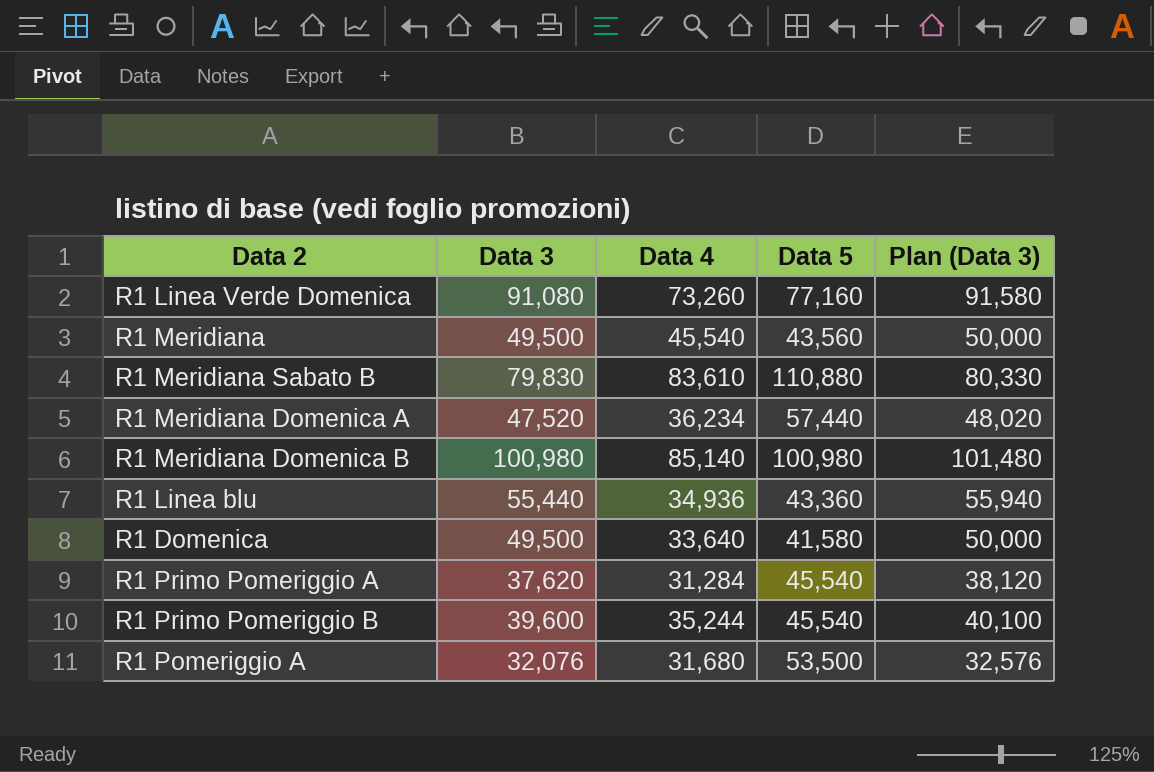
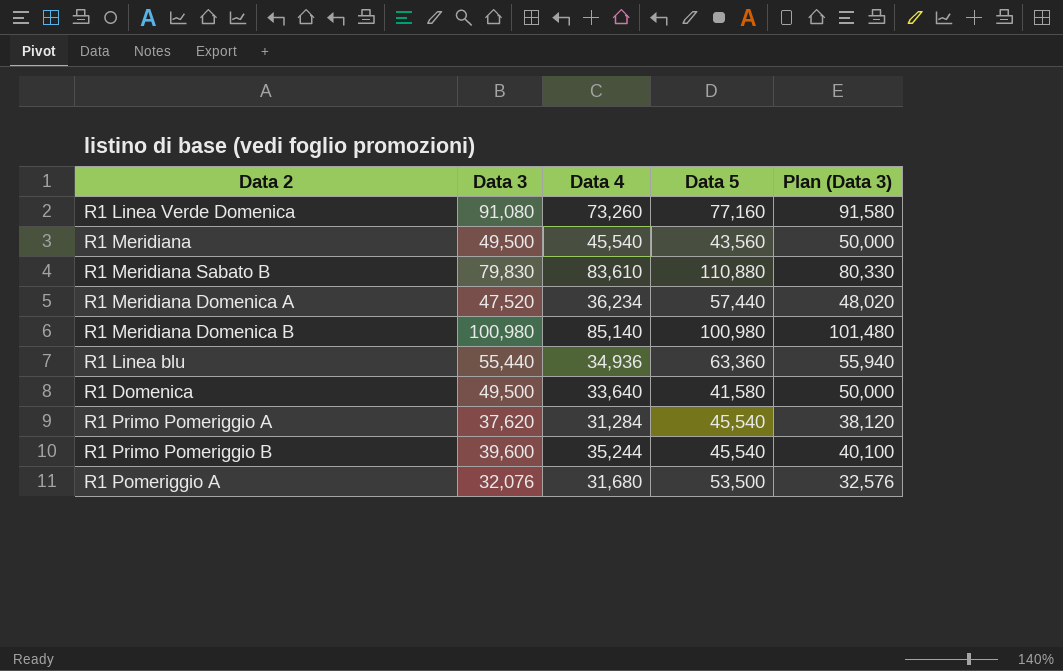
R1 Linea blu | Data 5: 43,360 -> 63,360

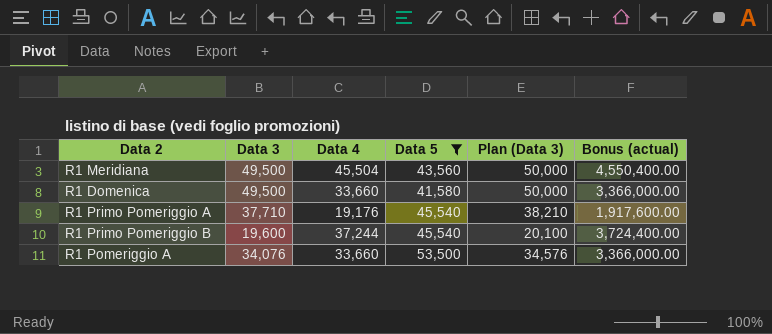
filter: none -> Data 5 <= 53,500
column Bonus (actual) | formula: none -> [Data 4] * 100
R1 Meridiana | Data 4: 45,540 -> 45,504
R1 Domenica | Data 4: 33,640 -> 33,660
R1 Primo Pomeriggio A | Data 3: 37,620 -> 37,710
R1 Primo Pomeriggio A | Data 4: 31,284 -> 19,176
R1 Primo Pomeriggio A | Plan (Data 3): 38,120 -> 38,210
R1 Primo Pomeriggio B | Data 3: 39,600 -> 19,600
R1 Primo Pomeriggio B | Data 4: 35,244 -> 37,244
R1 Primo Pomeriggio B | Plan (Data 3): 40,100 -> 20,100
R1 Pomeriggio A | Data 3: 32,076 -> 34,076
R1 Pomeriggio A | Data 4: 31,680 -> 33,660
R1 Pomeriggio A | Plan (Data 3): 32,576 -> 34,576

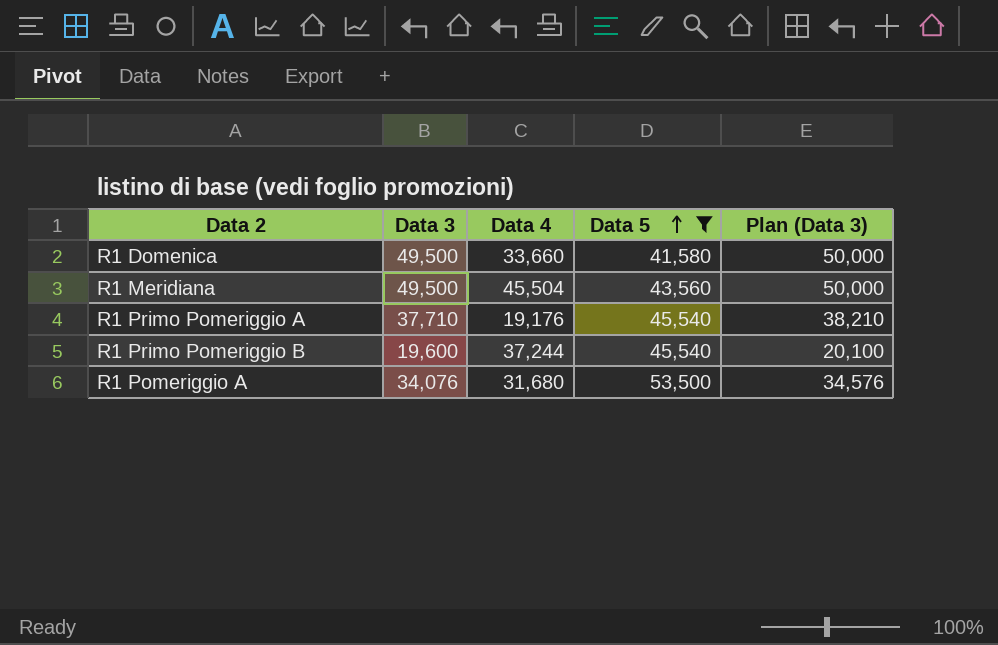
row order: none -> Data 5 ascending
column Bonus (actual) | formula: [Data 4] * 100 -> none
R1 Pomeriggio A | Data 4: 33,660 -> 31,680

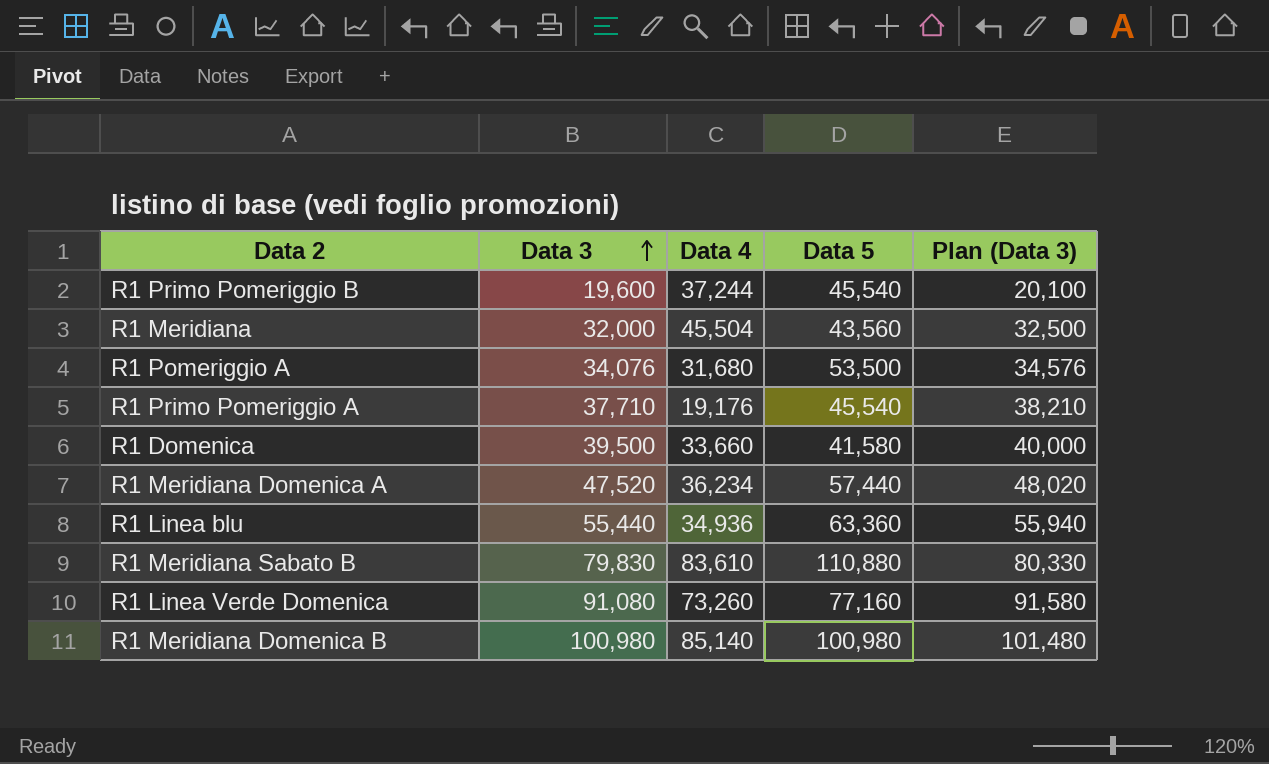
filter: Data 5 <= 53,500 -> none
row order: Data 5 ascending -> Data 3 ascending
R1 Meridiana | Data 3: 49,500 -> 32,000
R1 Meridiana | Plan (Data 3): 50,000 -> 32,500
R1 Domenica | Data 3: 49,500 -> 39,500
R1 Domenica | Plan (Data 3): 50,000 -> 40,000

